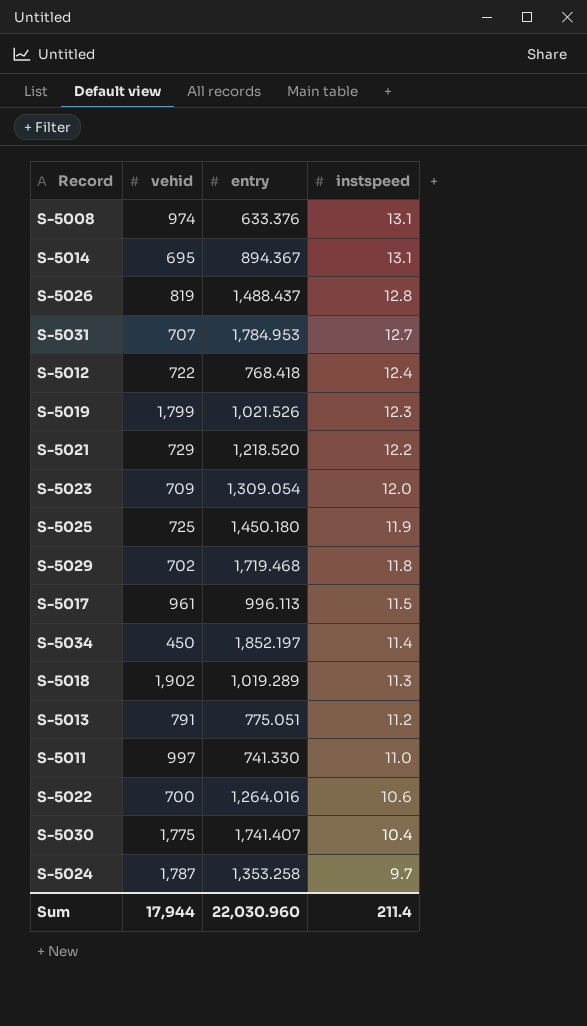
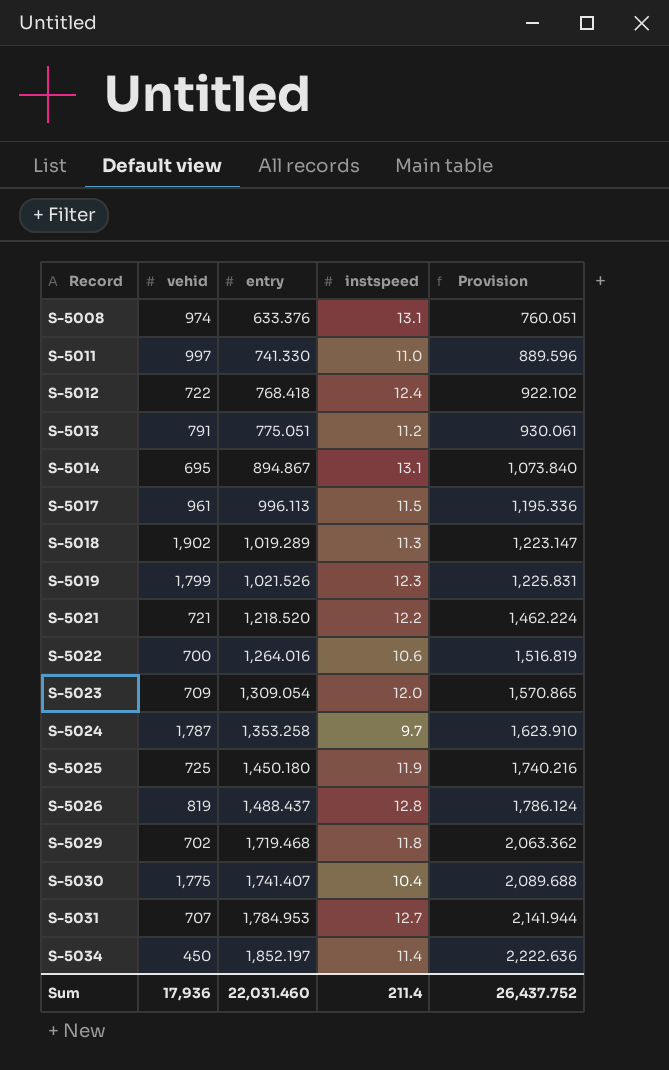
row order: instspeed descending -> Record ascending
column Provision | formula: none -> [entry] * 1.2
S-5014 | entry: 894.367 -> 894.867
S-5021 | vehid: 729 -> 721
Sum | vehid: 17,944 -> 17,936
Sum | entry: 22,030.960 -> 22,031.460

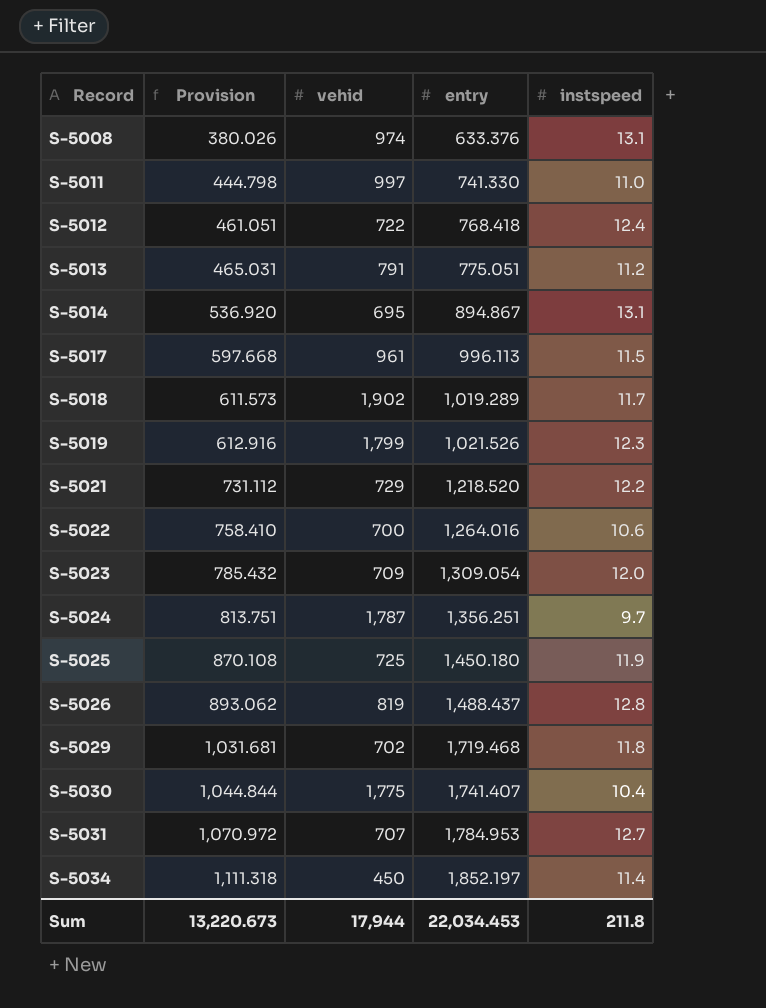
column Provision | formula: [entry] * 1.2 -> [entry] * 0.6
column Provision | position: 5 -> 2
S-5018 | instspeed: 11.3 -> 11.7
S-5021 | vehid: 721 -> 729
S-5024 | entry: 1,353.258 -> 1,356.251
Sum | Provision: 26,437.752 -> 13,220.673
Sum | vehid: 17,936 -> 17,944
Sum | entry: 22,031.460 -> 22,034.453
Sum | instspeed: 211.4 -> 211.8

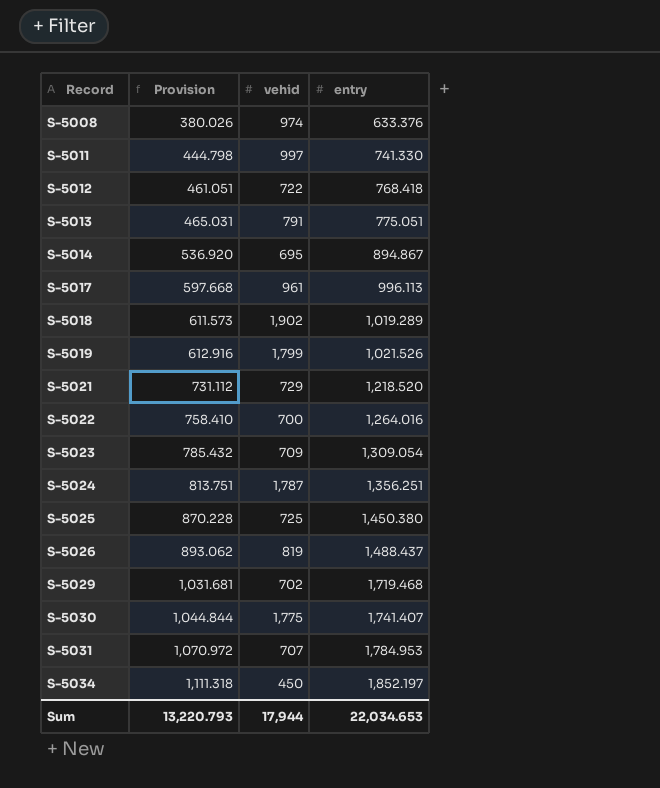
column instspeed | position: 5 -> none
S-5025 | Provision: 870.108 -> 870.228
S-5025 | entry: 1,450.180 -> 1,450.380
Sum | Provision: 13,220.673 -> 13,220.793
Sum | entry: 22,034.453 -> 22,034.653

